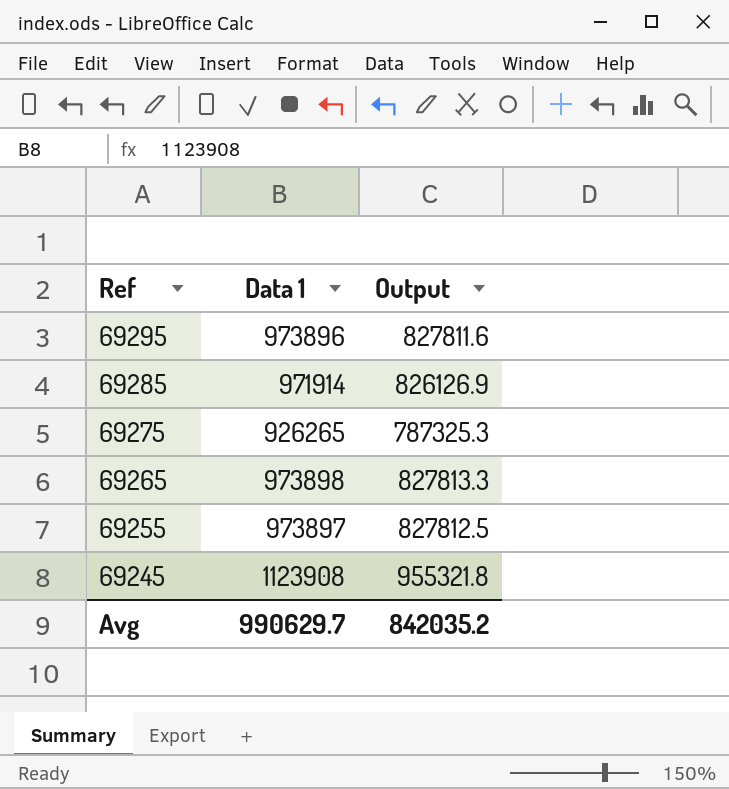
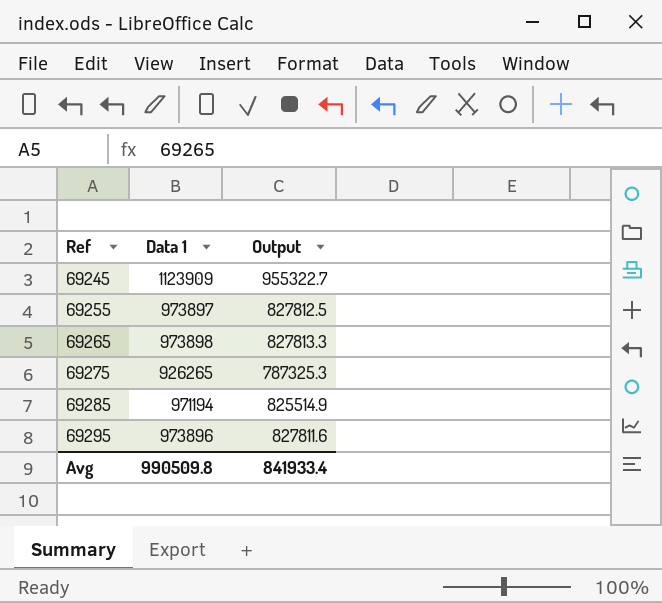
row order: Ref descending -> Ref ascending
69245 | Data 1: 1123908 -> 1123909
69245 | Output: 955321.8 -> 955322.7
69285 | Data 1: 971914 -> 971194
69285 | Output: 826126.9 -> 825514.9
Avg | Data 1: 990629.7 -> 990509.8
Avg | Output: 842035.2 -> 841933.4

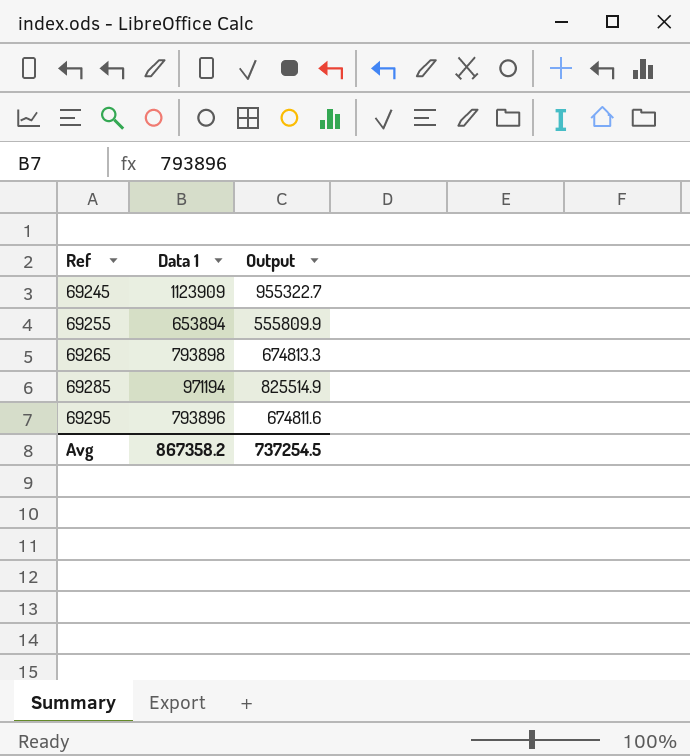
row 69275: 926265 | 787325.3 -> none
69255 | Data 1: 973897 -> 653894
69255 | Output: 827812.5 -> 555809.9
69265 | Data 1: 973898 -> 793898
69265 | Output: 827813.3 -> 674813.3
69295 | Data 1: 973896 -> 793896
69295 | Output: 827811.6 -> 674811.6
Avg | Data 1: 990509.8 -> 867358.2
Avg | Output: 841933.4 -> 737254.5

